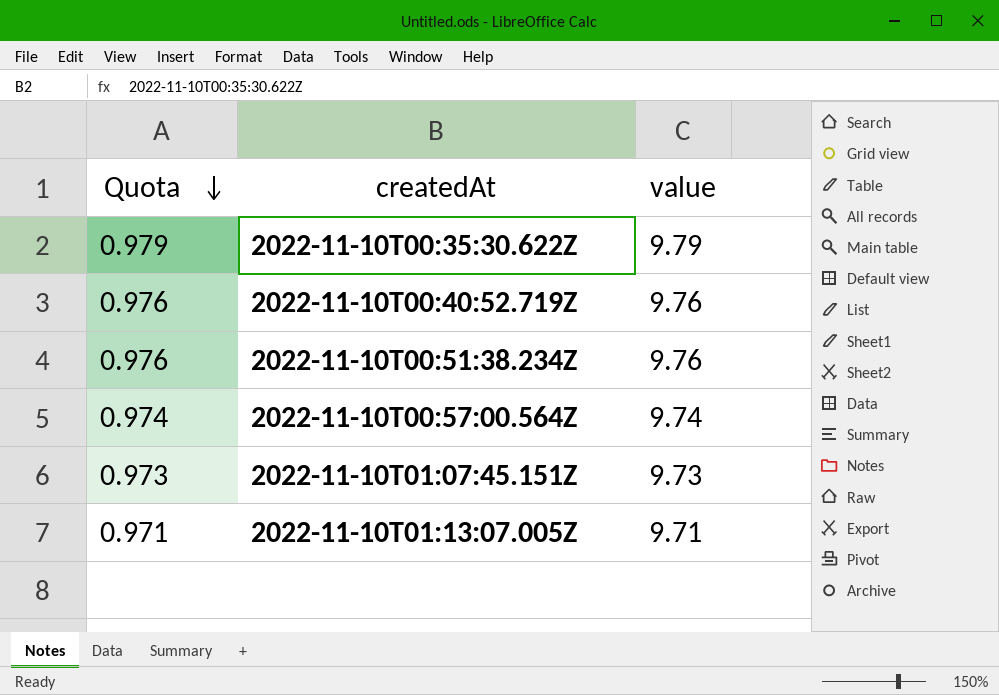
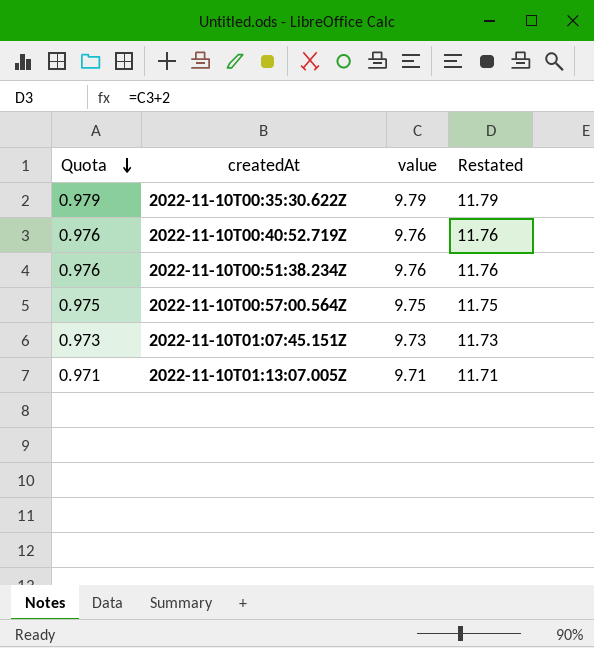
column Restated | formula: none -> [value] + 2
2022-11-10T00:57:00.564Z | Quota: 0.974 -> 0.975
2022-11-10T00:57:00.564Z | value: 9.74 -> 9.75

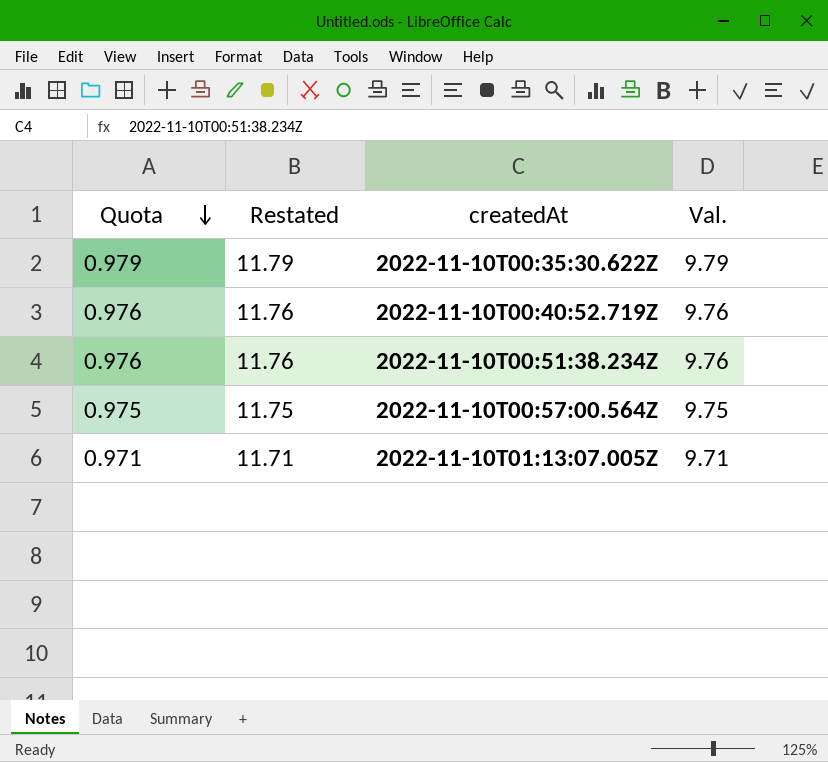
column Restated | position: 4 -> 2
column name: value -> Val.
row 2022-11-10T01:07:45.151Z: 0.973 | 9.73 | 11.73 -> none

